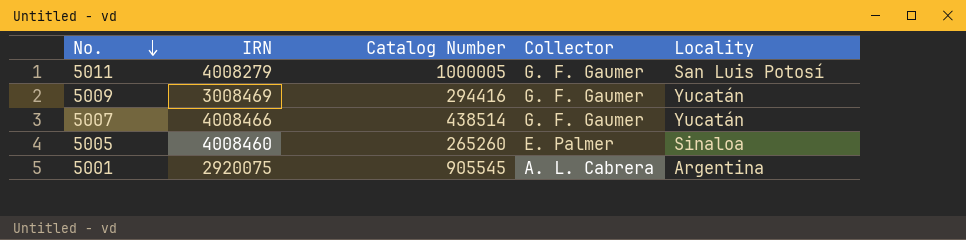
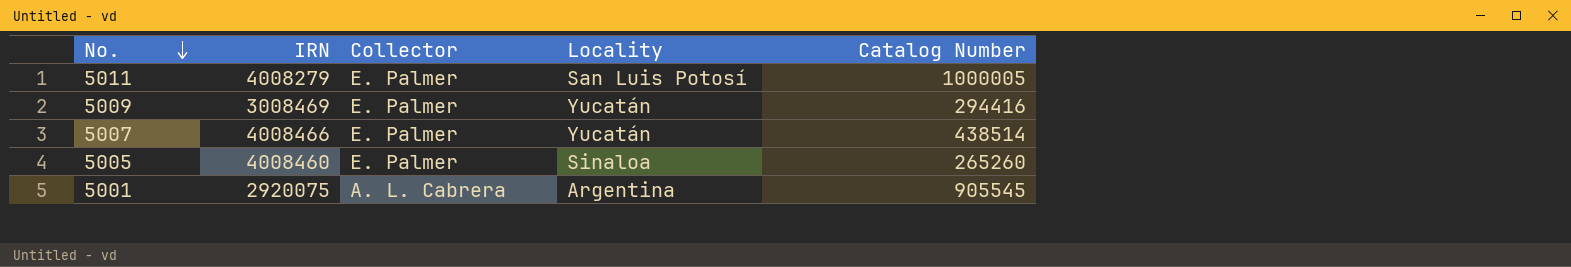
column Catalog Number | position: 3 -> 5
5011 | Collector: G. F. Gaumer -> E. Palmer
5009 | Collector: G. F. Gaumer -> E. Palmer
5007 | Collector: G. F. Gaumer -> E. Palmer

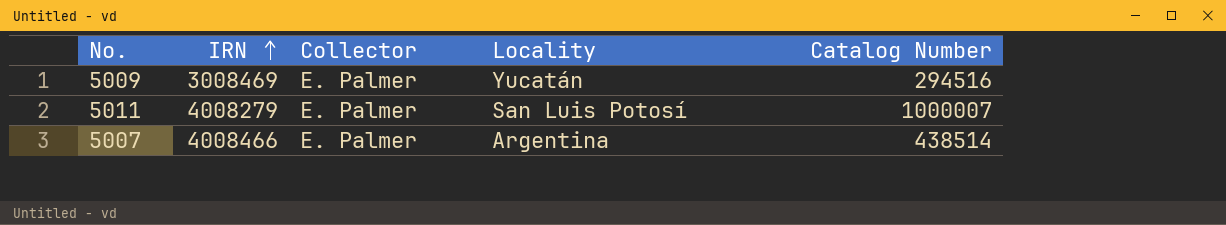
row order: No. descending -> IRN ascending
row 5005: 4008460 | E. Palmer | Sinaloa | 265260 -> none
row 5001: 2920075 | A. L. Cabrera | Argentina | 905545 -> none
5009 | Catalog Number: 294416 -> 294516
5011 | Catalog Number: 1000005 -> 1000007
5007 | Locality: Yucatán -> Argentina

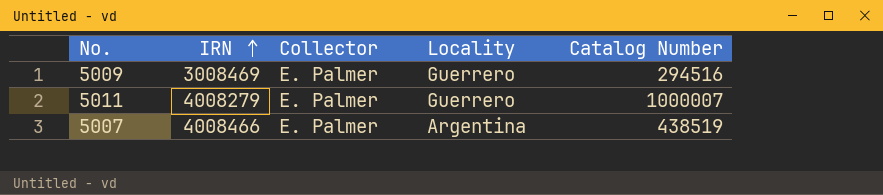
5009 | Locality: Yucatán -> Guerrero
5011 | Locality: San Luis Potosí -> Guerrero
5007 | Catalog Number: 438514 -> 438519

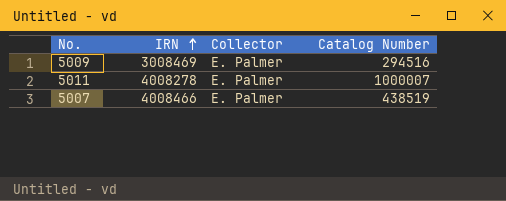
column Locality | position: 4 -> none
5011 | IRN: 4008279 -> 4008278

